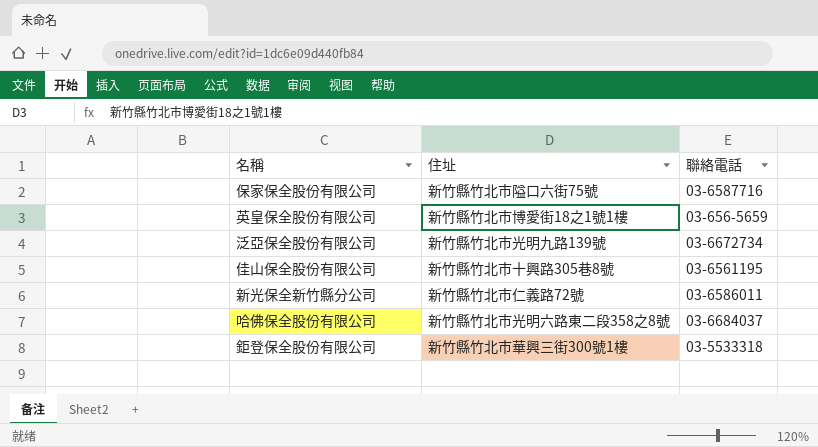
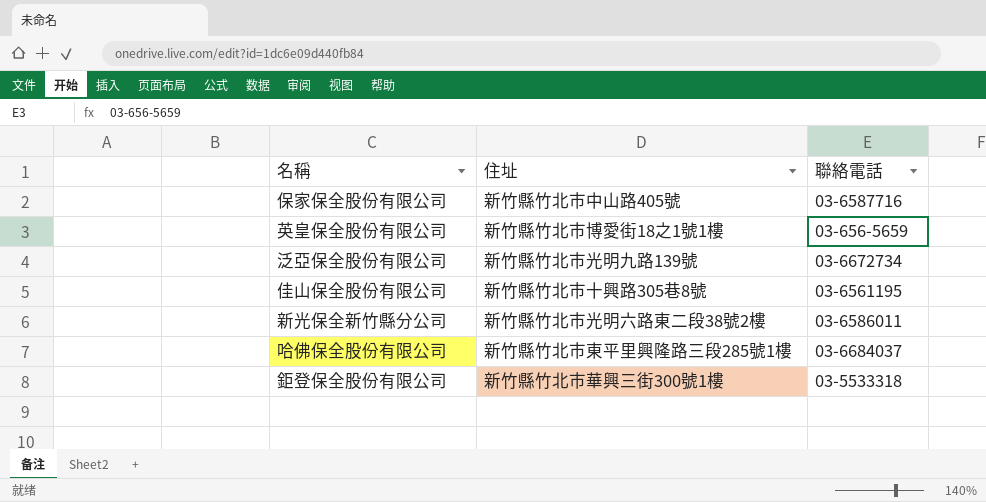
保家保全股份有限公司 | 住址: 新竹縣竹北市隘口六街75號 -> 新竹縣竹北市中山路405號
新光保全新竹縣分公司 | 住址: 新竹縣竹北市仁義路72號 -> 新竹縣竹北市光明六路東二段38號2樓
哈佛保全股份有限公司 | 住址: 新竹縣竹北市光明六路東二段358之8號 -> 新竹縣竹北市東平里興隆路三段285號1樓

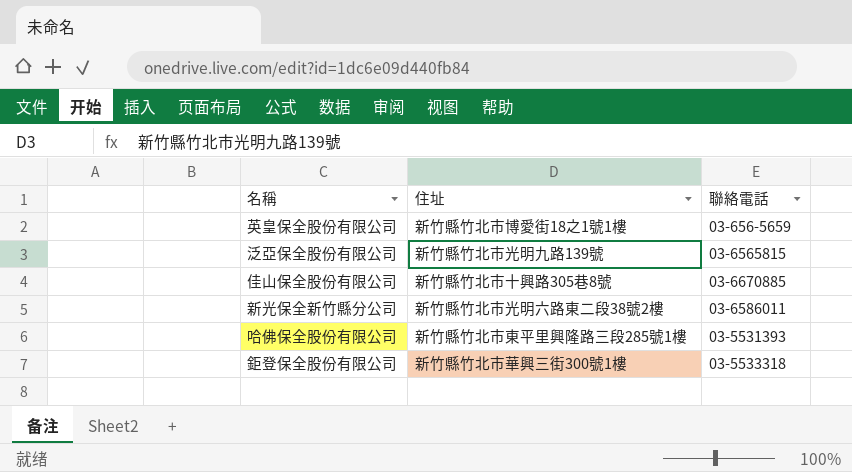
row 保家保全股份有限公司: 新竹縣竹北市中山路405號 | 03-6587716 -> none
泛亞保全股份有限公司 | 聯絡電話: 03-6672734 -> 03-6565815
佳山保全股份有限公司 | 聯絡電話: 03-6561195 -> 03-6670885
哈佛保全股份有限公司 | 聯絡電話: 03-6684037 -> 03-5531393

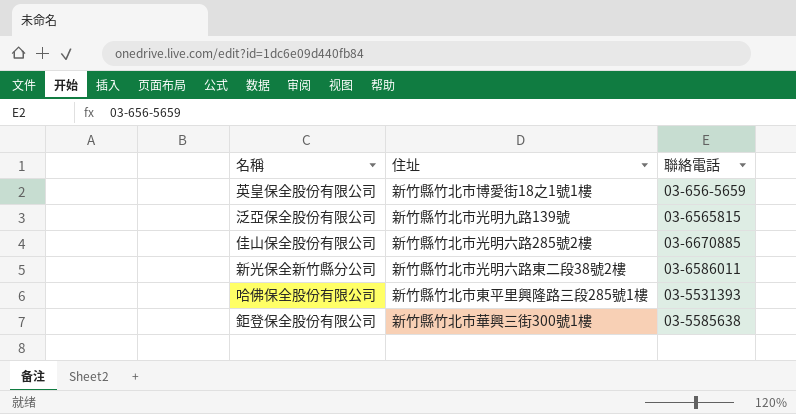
佳山保全股份有限公司 | 住址: 新竹縣竹北市十興路305巷8號 -> 新竹縣竹北市光明六路285號2樓
鉅登保全股份有限公司 | 聯絡電話: 03-5533318 -> 03-5585638

